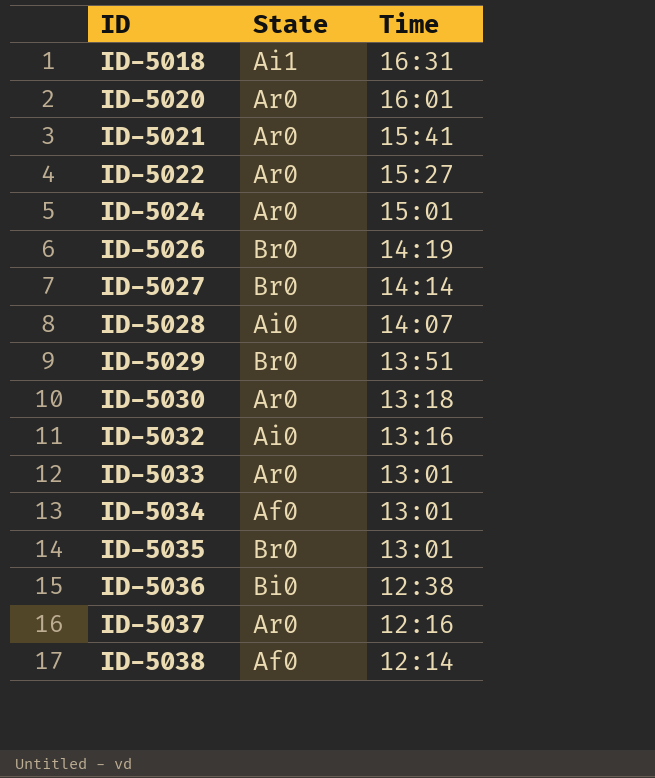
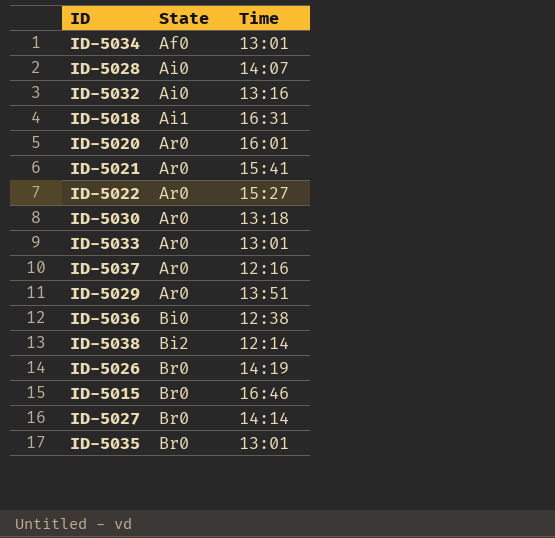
row order: ID ascending -> State ascending
row ID-5024: Ar0 | 15:01 -> none
ID-5029 | State: Br0 -> Ar0
ID-5038 | State: Af0 -> Bi2
row ID-5015: none -> Br0 | 16:46

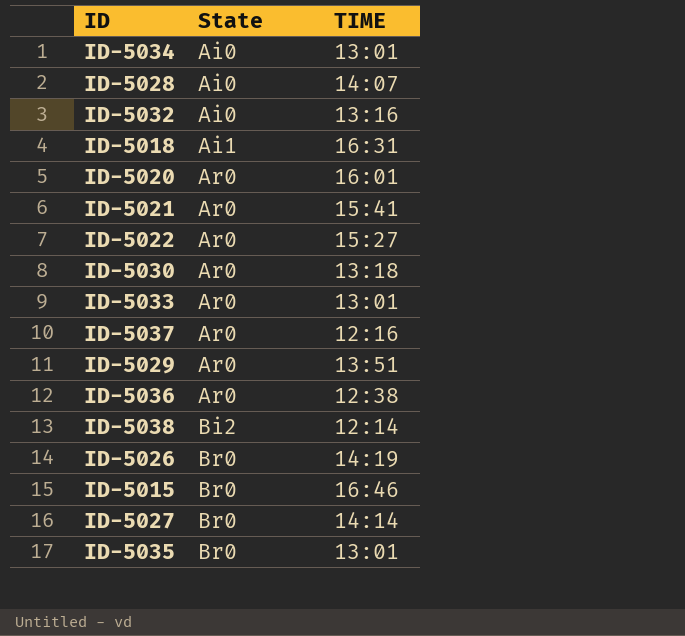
column name: Time -> TIME
ID-5034 | State: Af0 -> Ai0
ID-5036 | State: Bi0 -> Ar0

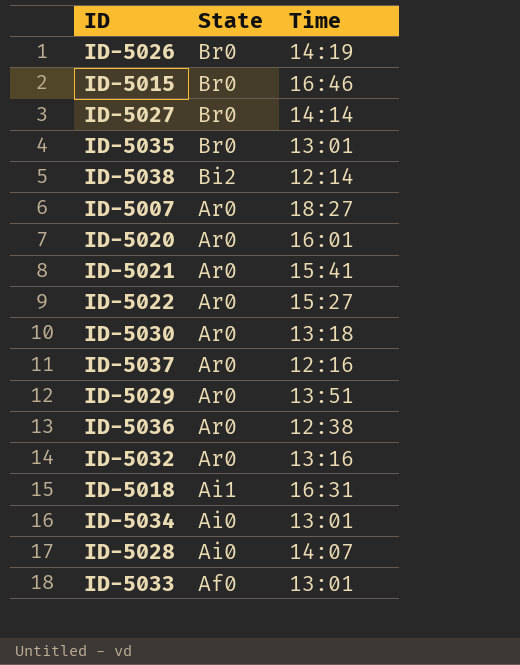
row order: State ascending -> State descending
column name: TIME -> Time
row ID-5007: none -> Ar0 | 18:27
ID-5032 | State: Ai0 -> Ar0
ID-5033 | State: Ar0 -> Af0

